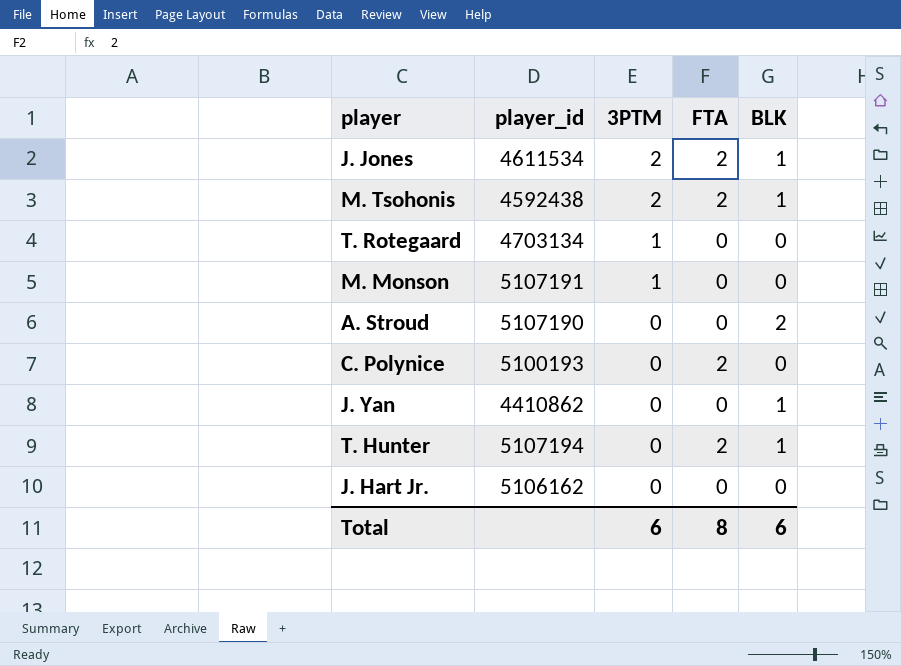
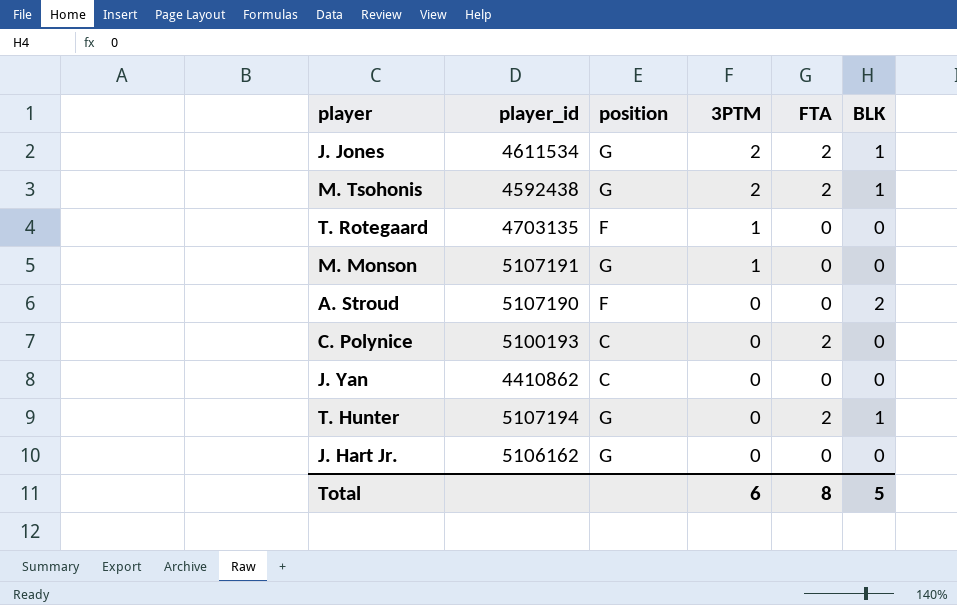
column position | position: none -> 3
T. Rotegaard | player_id: 4703134 -> 4703135
J. Yan | BLK: 1 -> 0
Total | BLK: 6 -> 5

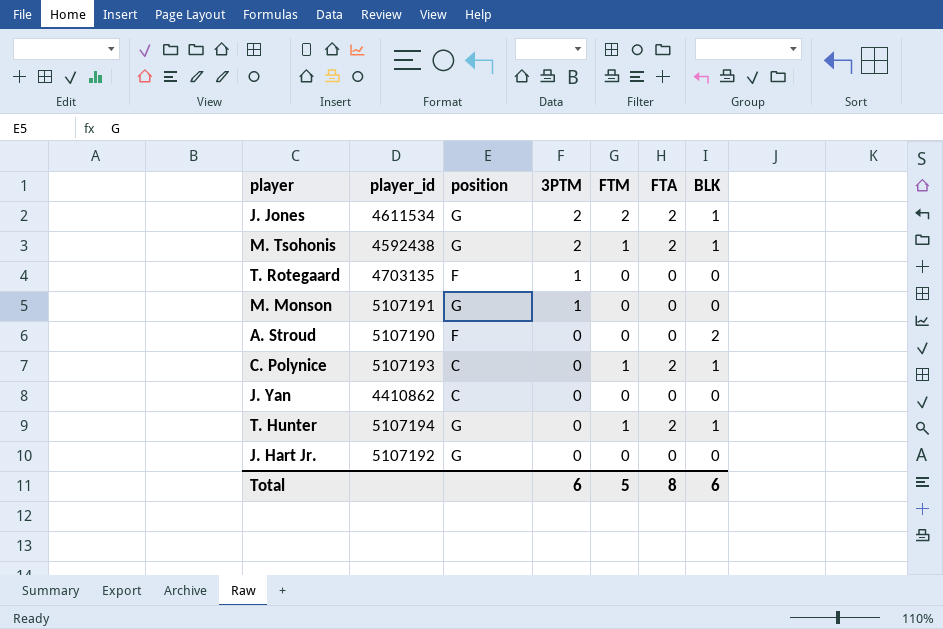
column FTM | position: none -> 5
C. Polynice | player_id: 5100193 -> 5107193
C. Polynice | BLK: 0 -> 1
J. Hart Jr. | player_id: 5106162 -> 5107192
Total | BLK: 5 -> 6

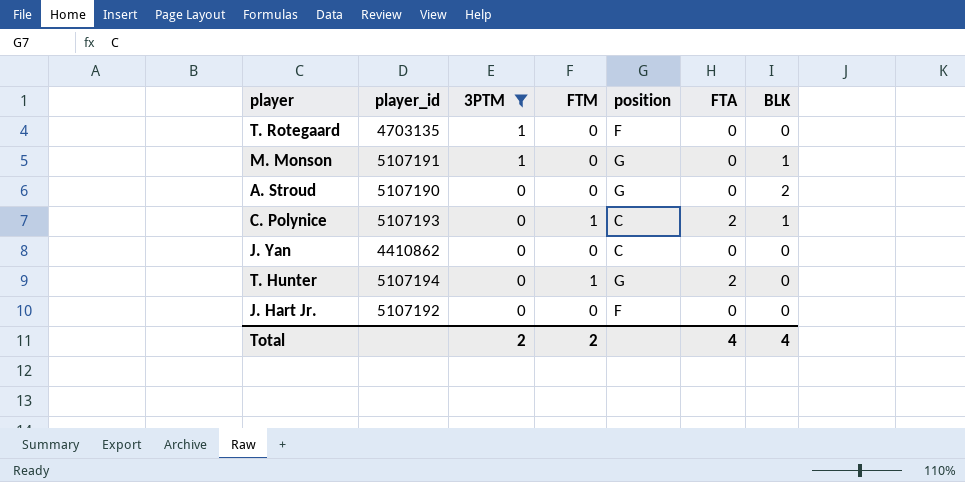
filter: none -> 3PTM != 2
column position | position: 3 -> 5
M. Monson | BLK: 0 -> 1
A. Stroud | position: F -> G
T. Hunter | BLK: 1 -> 0
J. Hart Jr. | position: G -> F
Total | 3PTM: 6 -> 2
Total | FTM: 5 -> 2
Total | FTA: 8 -> 4
Total | BLK: 6 -> 4

